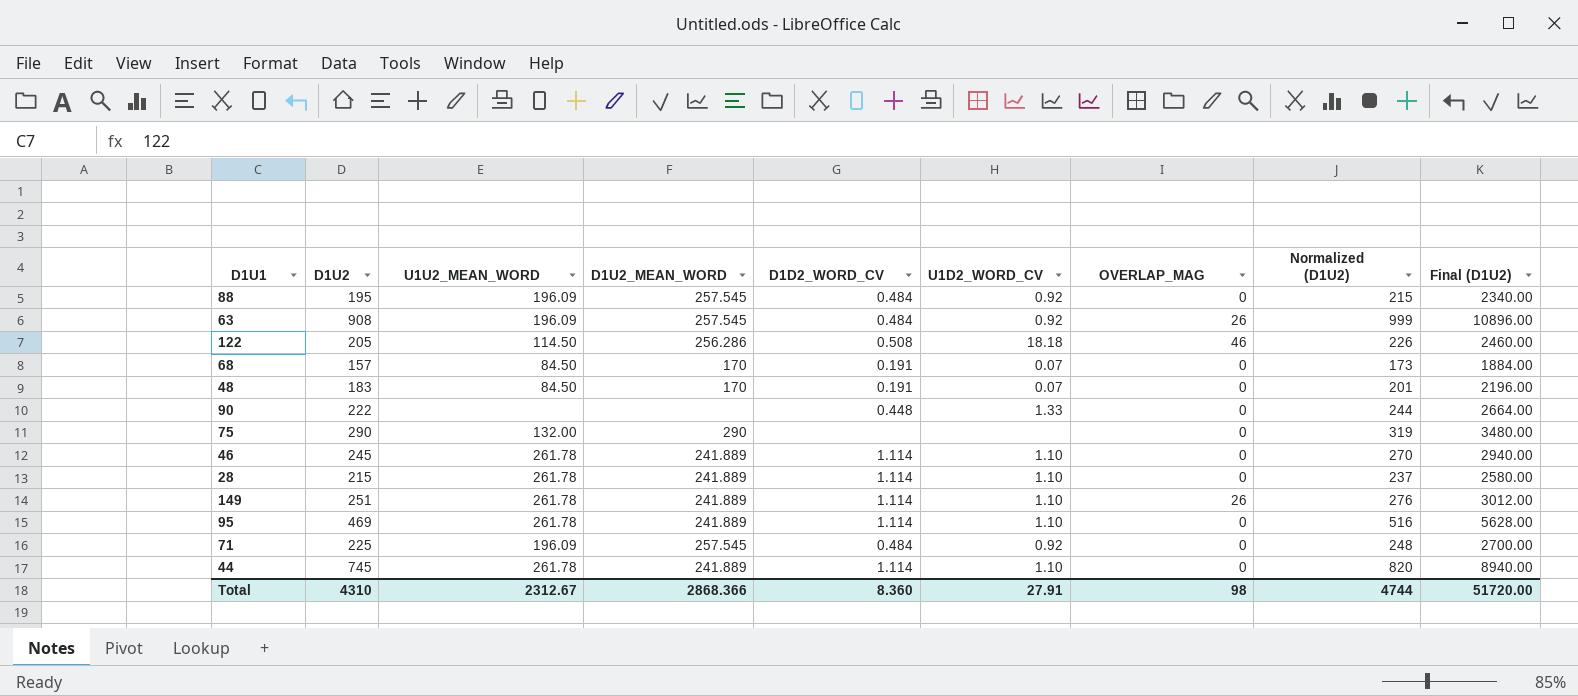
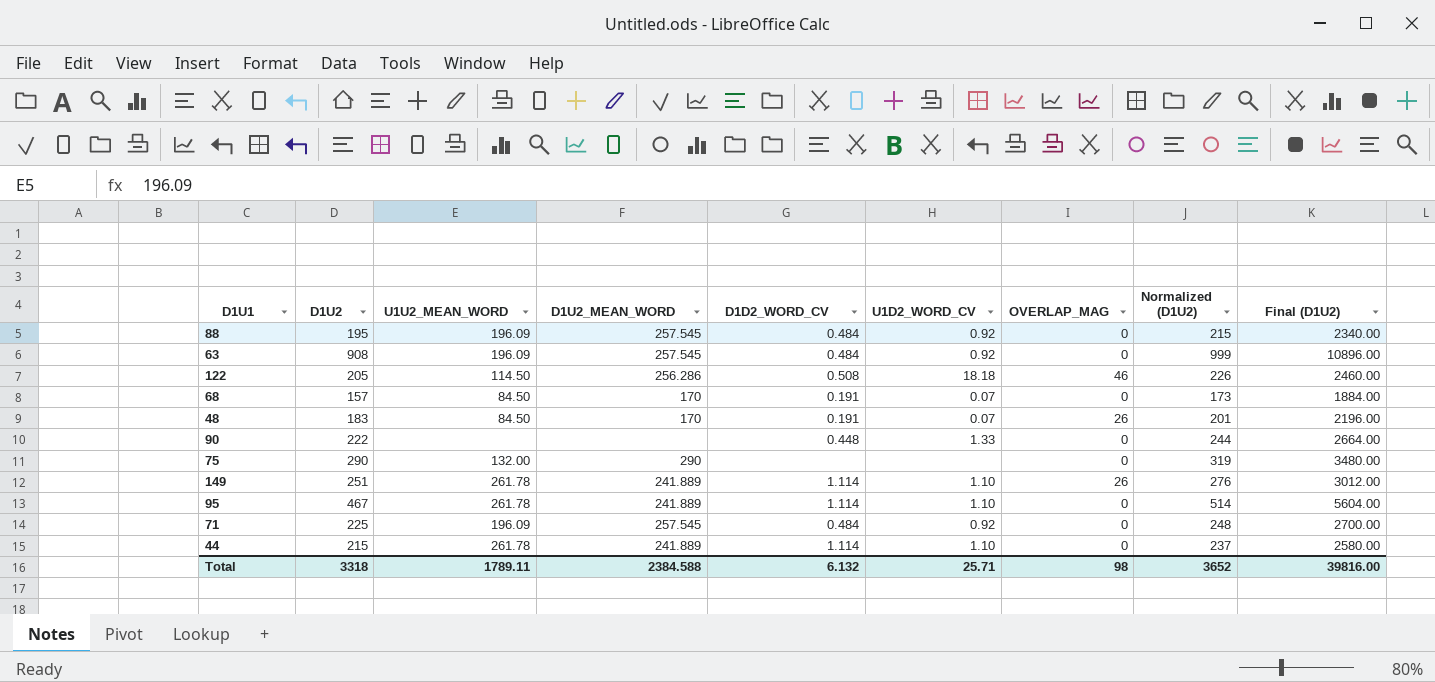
row 46: 245 | 261.78 | 241.889 | 1.114 | 1.10 | 0 | 270 | 2940.00 -> none
row 28: 215 | 261.78 | 241.889 | 1.114 | 1.10 | 0 | 237 | 2580.00 -> none
63 | OVERLAP_MAG: 26 -> 0
48 | OVERLAP_MAG: 0 -> 26
95 | D1U2: 469 -> 467
95 | Normalized (D1U2): 516 -> 514
95 | Final (D1U2): 5628.00 -> 5604.00
44 | D1U2: 745 -> 215
44 | Normalized (D1U2): 820 -> 237
44 | Final (D1U2): 8940.00 -> 2580.00
Total | D1U2: 4310 -> 3318
Total | U1U2_MEAN_WORD: 2312.67 -> 1789.11
Total | D1U2_MEAN_WORD: 2868.366 -> 2384.588
Total | D1D2_WORD_CV: 8.360 -> 6.132
Total | U1D2_WORD_CV: 27.91 -> 25.71
Total | Normalized (D1U2): 4744 -> 3652
Total | Final (D1U2): 51720.00 -> 39816.00

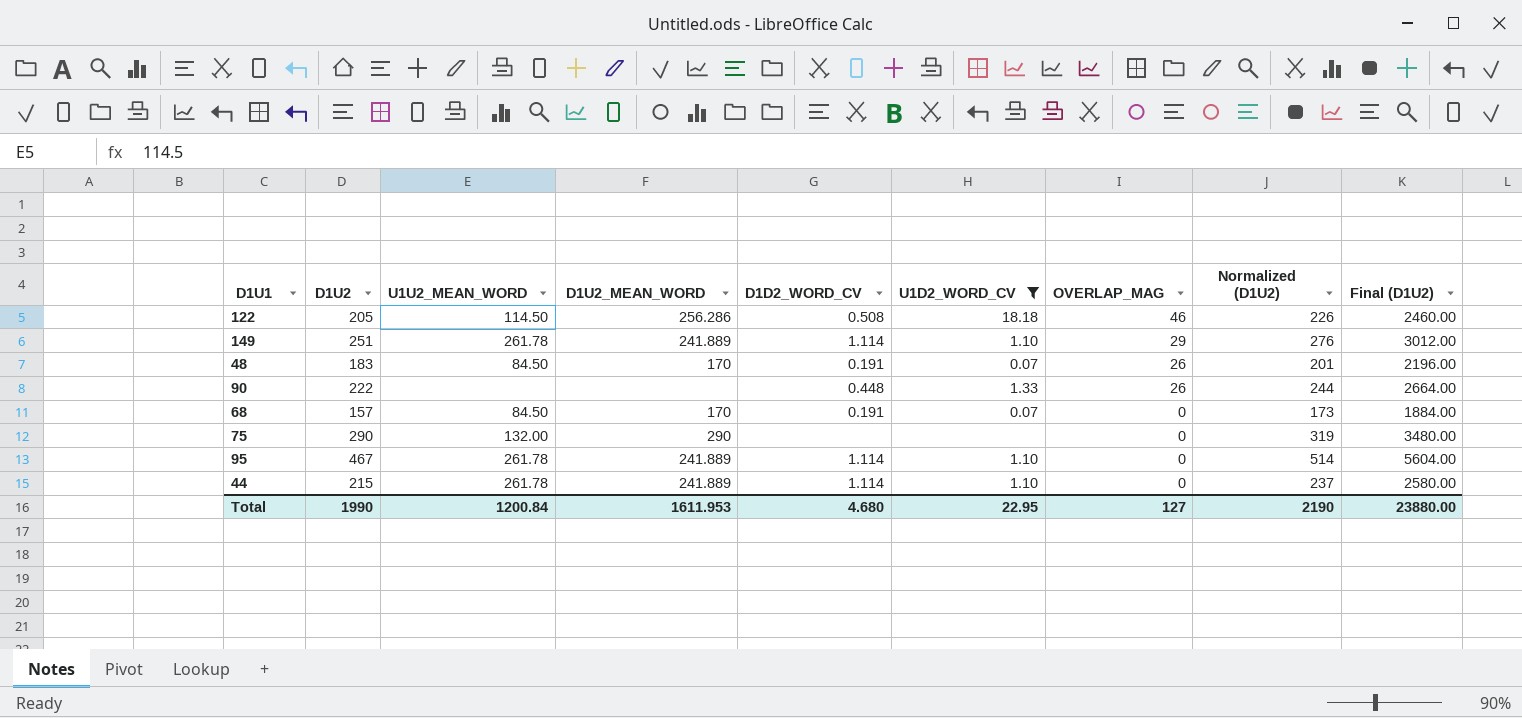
filter: none -> U1D2_WORD_CV != 0.92
row order: none -> OVERLAP_MAG descending
149 | OVERLAP_MAG: 26 -> 29
90 | OVERLAP_MAG: 0 -> 26
Total | D1U2: 3318 -> 1990
Total | U1U2_MEAN_WORD: 1789.11 -> 1200.84
Total | D1U2_MEAN_WORD: 2384.588 -> 1611.953
Total | D1D2_WORD_CV: 6.132 -> 4.680
Total | U1D2_WORD_CV: 25.71 -> 22.95
Total | OVERLAP_MAG: 98 -> 127
Total | Normalized (D1U2): 3652 -> 2190
Total | Final (D1U2): 39816.00 -> 23880.00

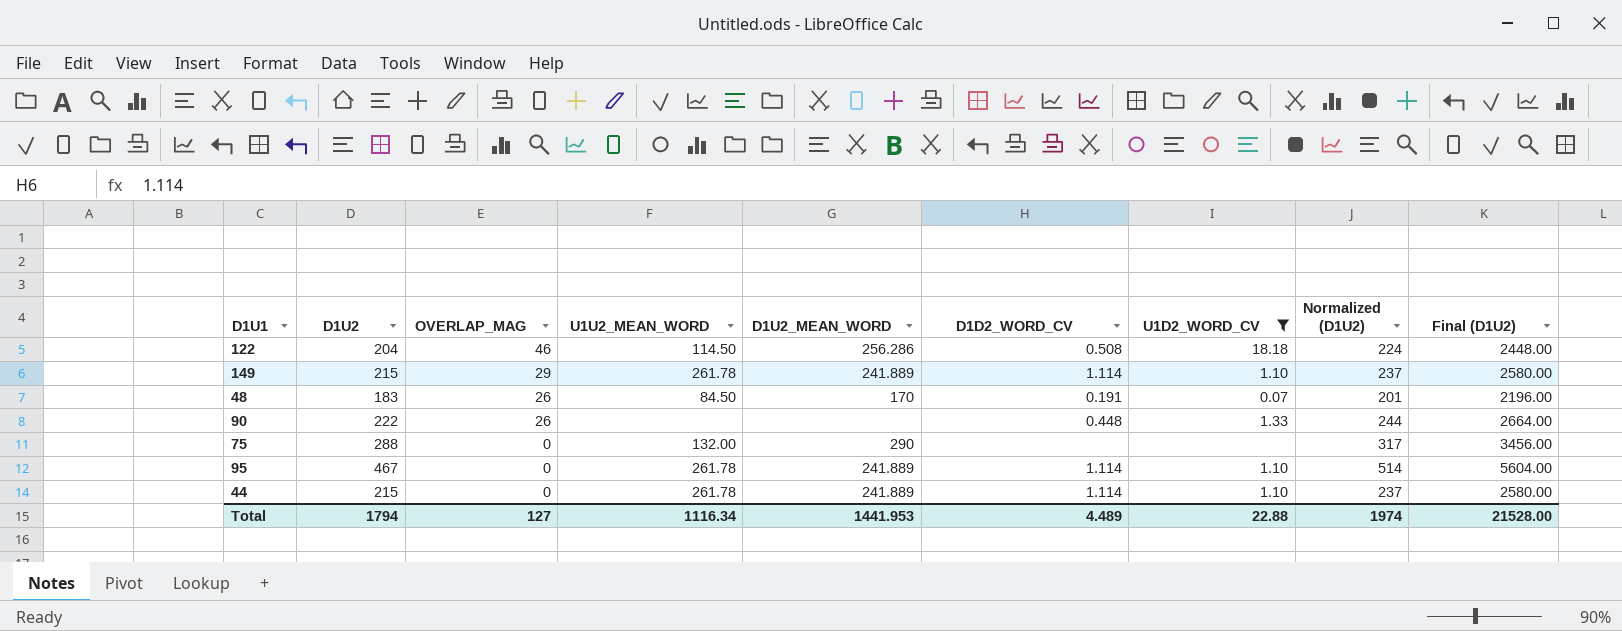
column OVERLAP_MAG | position: 7 -> 3
row 68: 157 | 84.50 | 170 | 0.191 | 0.07 | 0 | 173 | 1884.00 -> none
122 | D1U2: 205 -> 204
122 | Normalized (D1U2): 226 -> 224
122 | Final (D1U2): 2460.00 -> 2448.00
149 | D1U2: 251 -> 215
149 | Normalized (D1U2): 276 -> 237
149 | Final (D1U2): 3012.00 -> 2580.00
75 | D1U2: 290 -> 288
75 | Normalized (D1U2): 319 -> 317
75 | Final (D1U2): 3480.00 -> 3456.00
Total | D1U2: 1990 -> 1794
Total | U1U2_MEAN_WORD: 1200.84 -> 1116.34
Total | D1U2_MEAN_WORD: 1611.953 -> 1441.953
Total | D1D2_WORD_CV: 4.680 -> 4.489
Total | U1D2_WORD_CV: 22.95 -> 22.88
Total | Normalized (D1U2): 2190 -> 1974
Total | Final (D1U2): 23880.00 -> 21528.00

